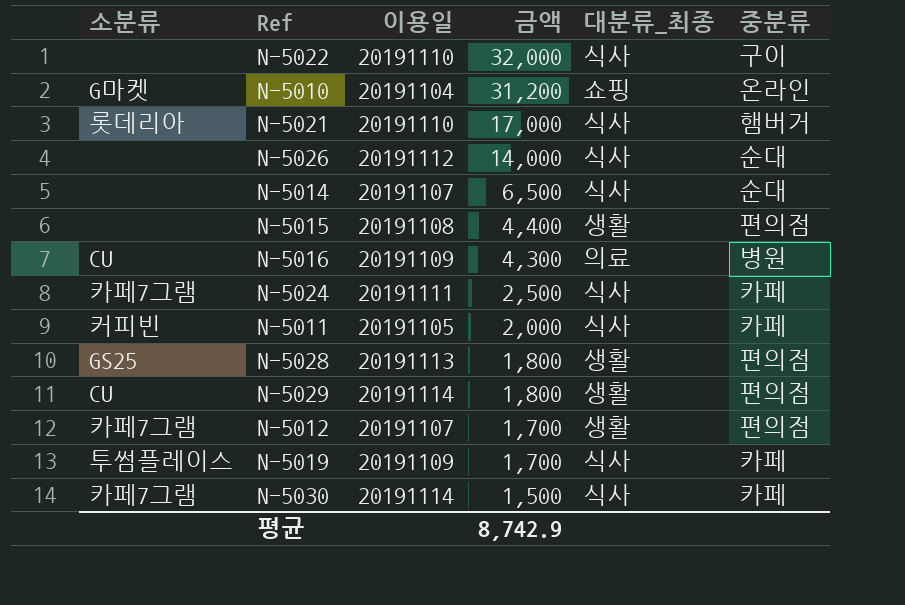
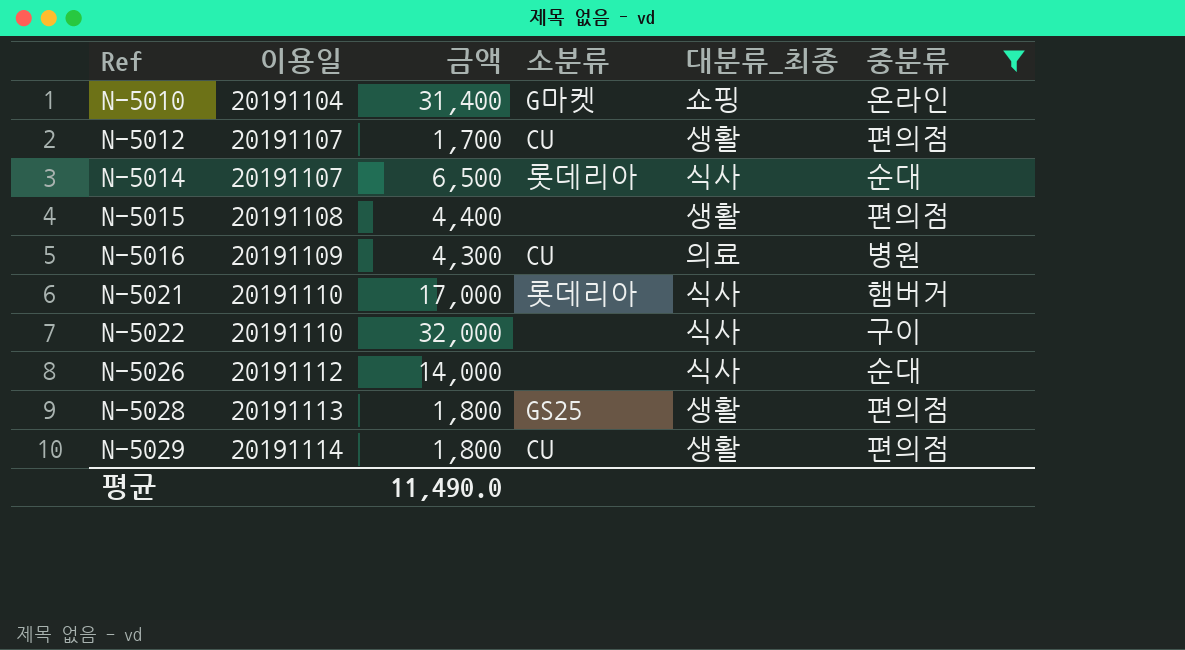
filter: none -> 중분류 != 카페
row order: 금액 descending -> Ref ascending
column 소분류 | position: 1 -> 4
N-5010 | 금액: 31,200 -> 31,400
N-5012 | 소분류: 카페7그램 -> CU
N-5014 | 소분류: none -> 롯데리아
평균 | 금액: 8,742.9 -> 11,490.0

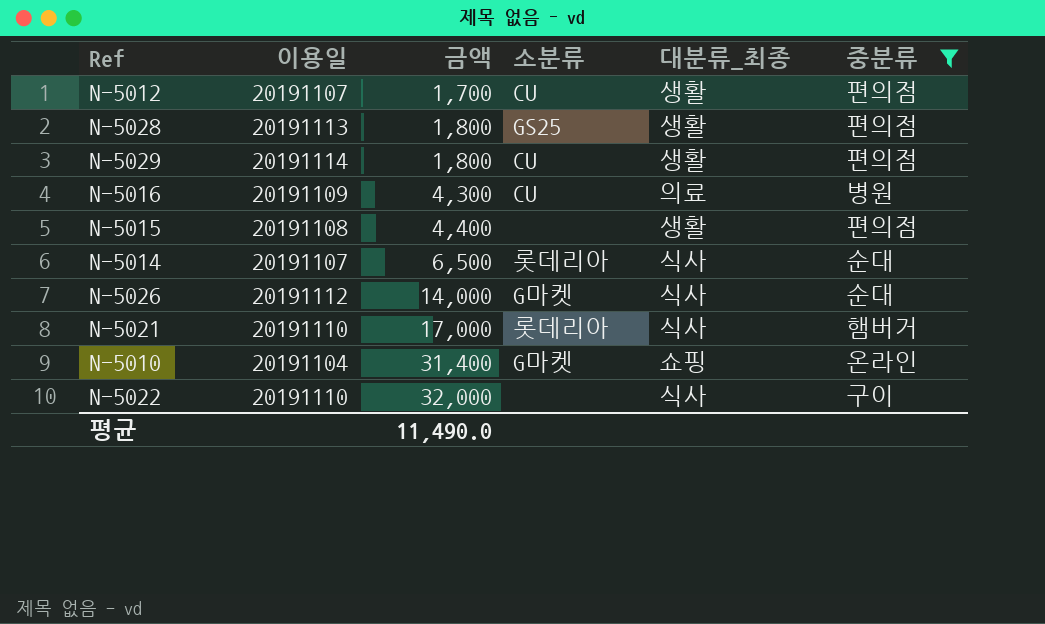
row order: Ref ascending -> 금액 ascending
N-5026 | 소분류: none -> G마켓

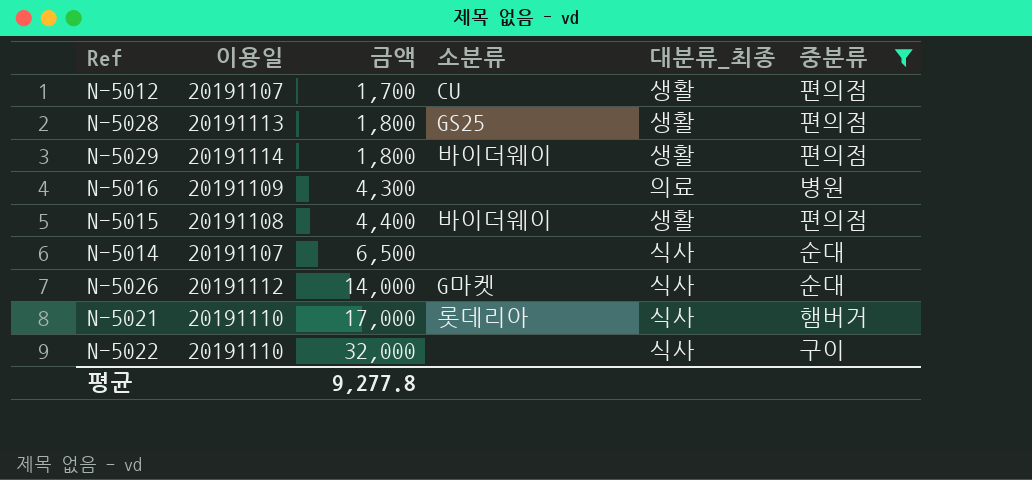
row N-5010: 20191104 | 31,400 | G마켓 | 쇼핑 | 온라인 -> none
N-5029 | 소분류: CU -> 바이더웨이
N-5016 | 소분류: CU -> none
N-5015 | 소분류: none -> 바이더웨이
N-5014 | 소분류: 롯데리아 -> none
평균 | 금액: 11,490.0 -> 9,277.8

